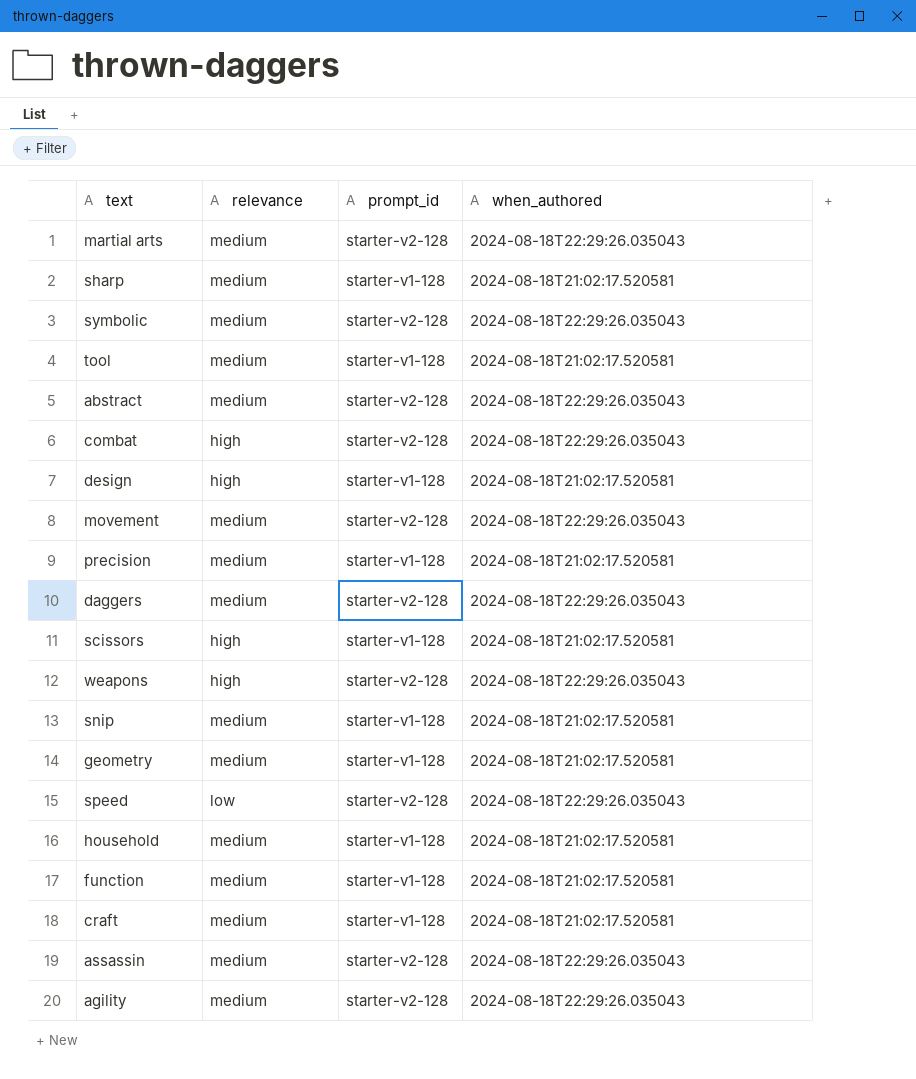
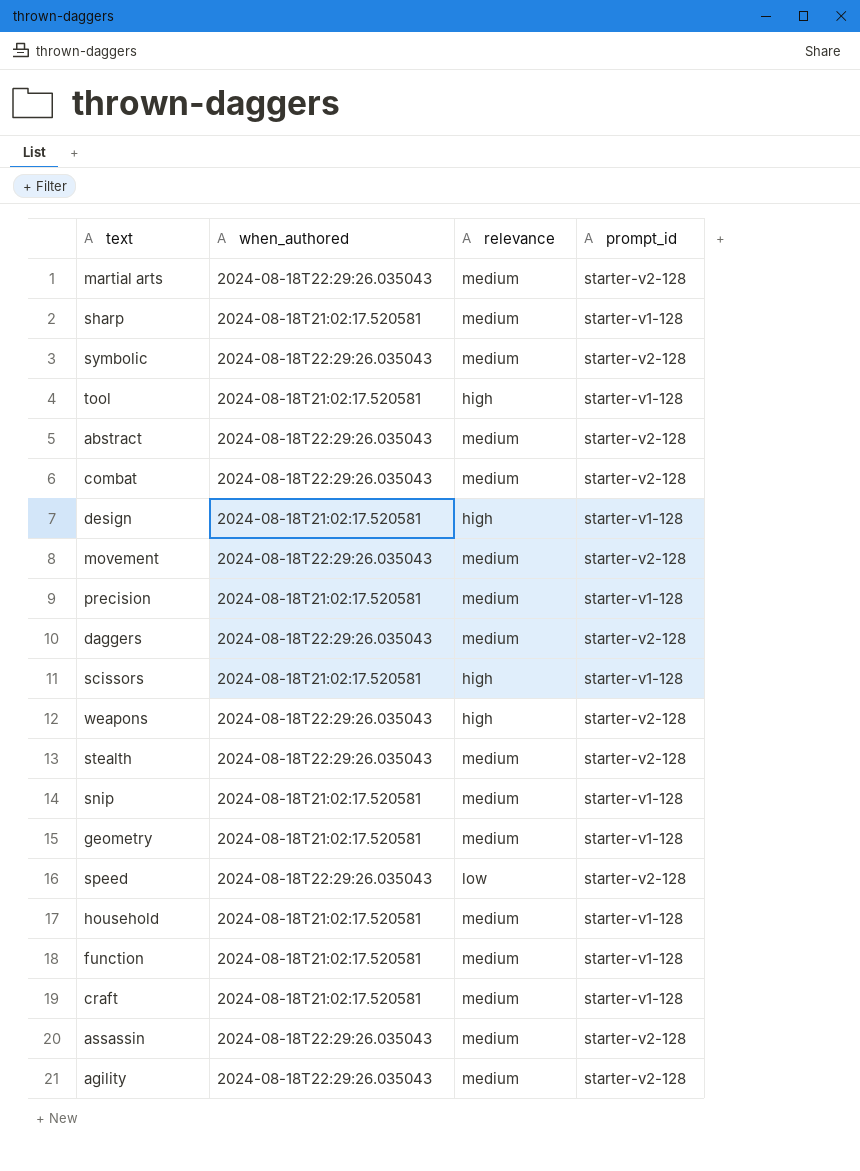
column when_authored | position: 4 -> 2
tool | relevance: medium -> high
combat | relevance: high -> medium
row stealth: none -> 2024-08-18T22:29:26.035043 | medium | starter-v2-128

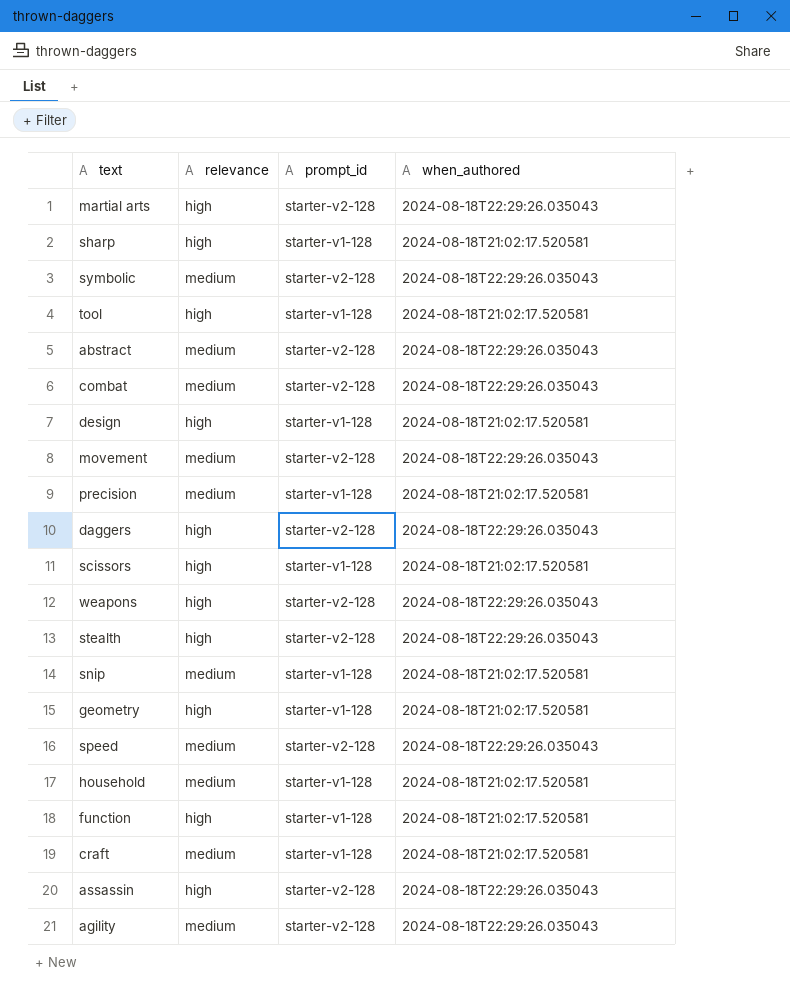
column when_authored | position: 2 -> 4
martial arts | relevance: medium -> high
sharp | relevance: medium -> high
daggers | relevance: medium -> high
stealth | relevance: medium -> high
geometry | relevance: medium -> high
speed | relevance: low -> medium
function | relevance: medium -> high
assassin | relevance: medium -> high

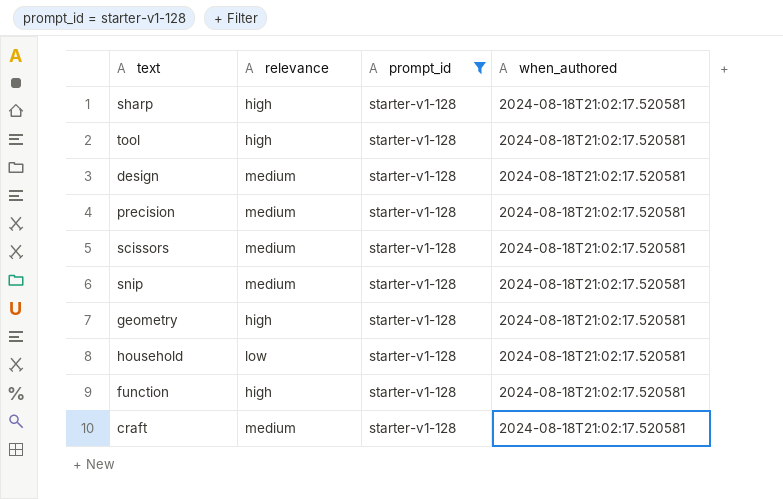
filter: none -> prompt_id = starter-v1-128
design | relevance: high -> medium
scissors | relevance: high -> medium
household | relevance: medium -> low

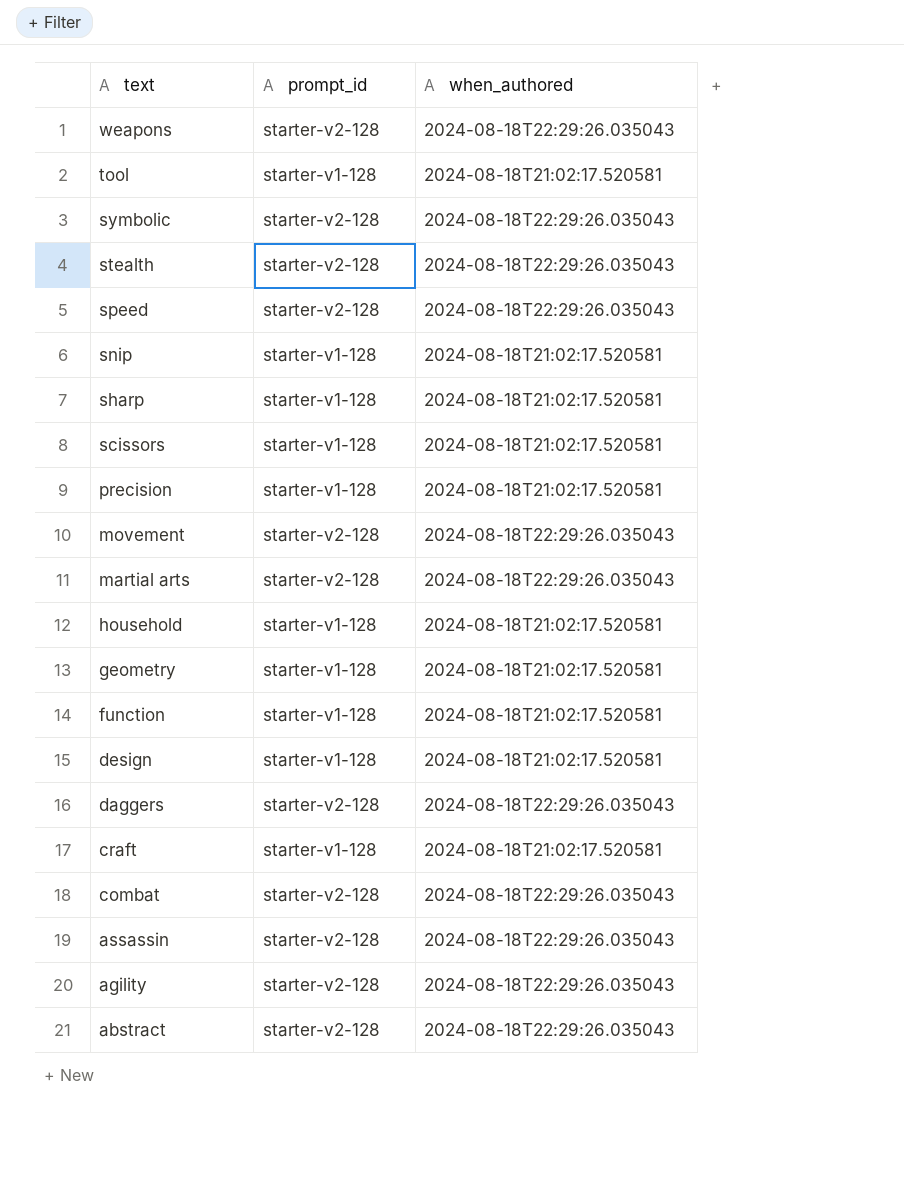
filter: prompt_id = starter-v1-128 -> none
row order: none -> text descending
column relevance | position: 2 -> none

